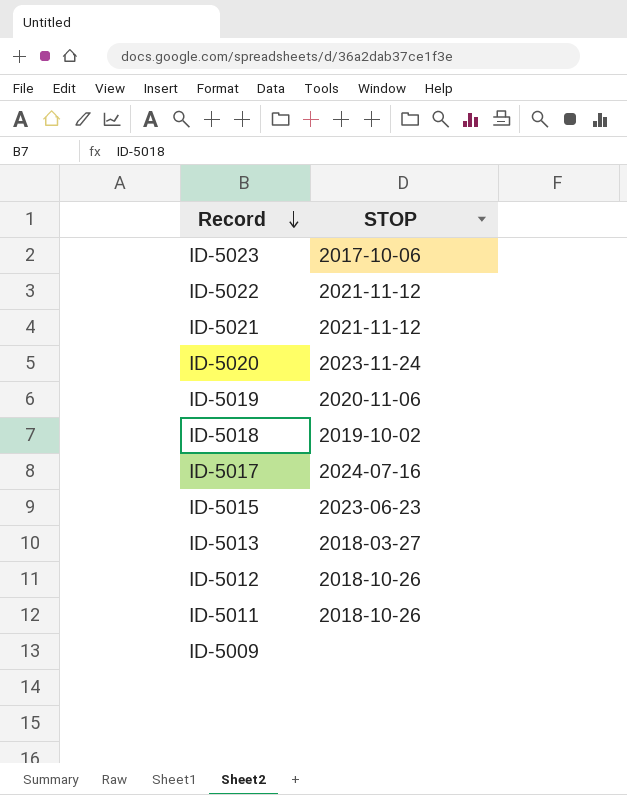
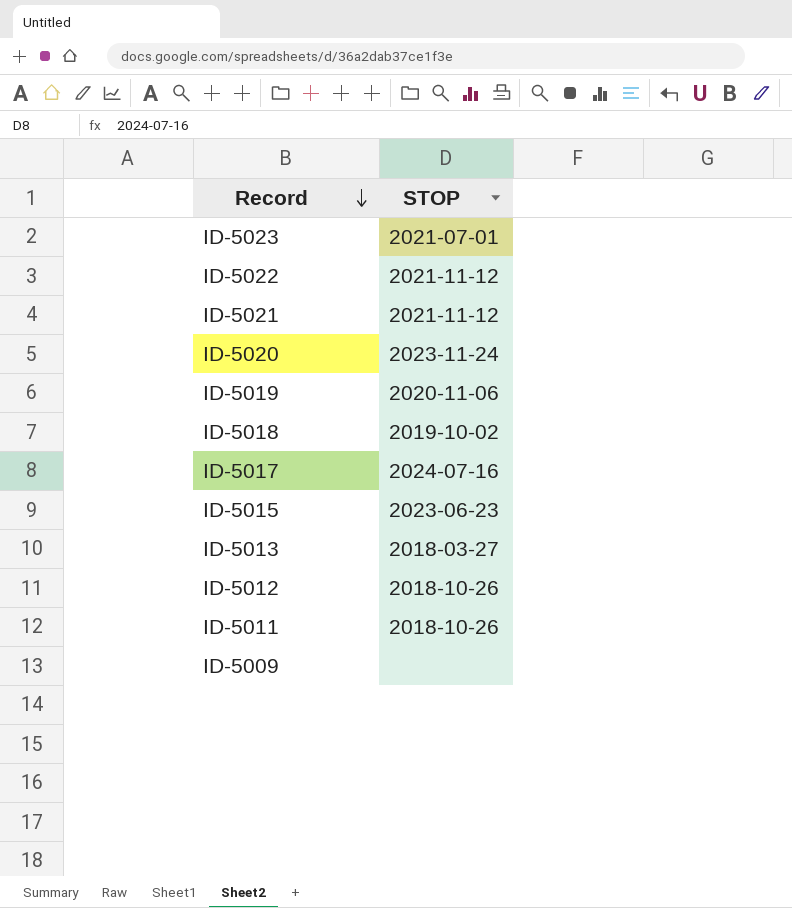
ID-5023 | STOP: 2017-10-06 -> 2021-07-01

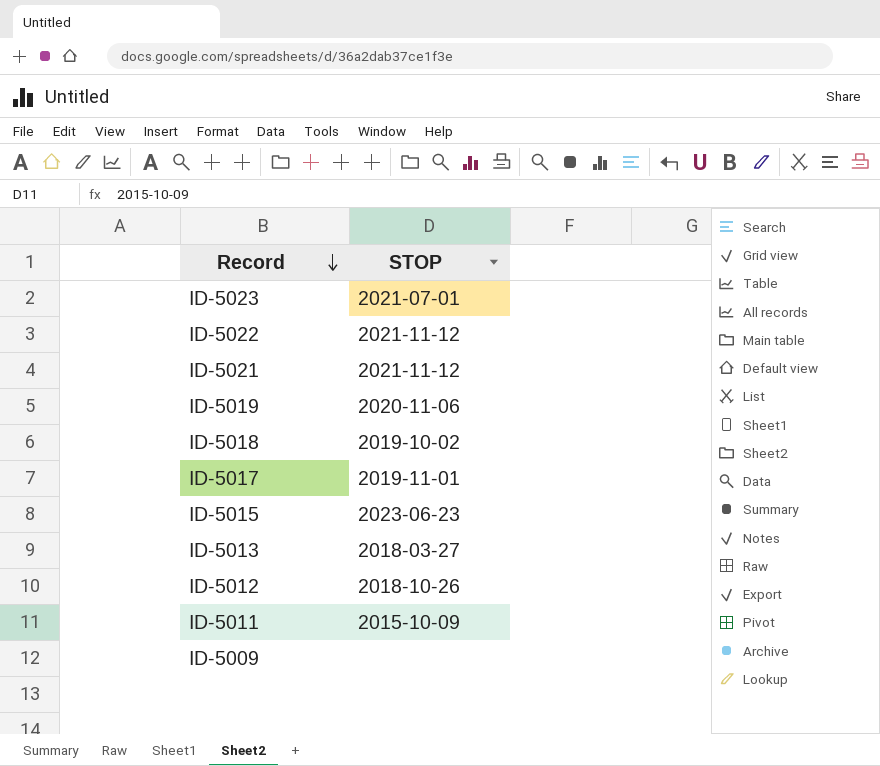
row ID-5020: 2023-11-24 -> none
ID-5017 | STOP: 2024-07-16 -> 2019-11-01
ID-5011 | STOP: 2018-10-26 -> 2015-10-09

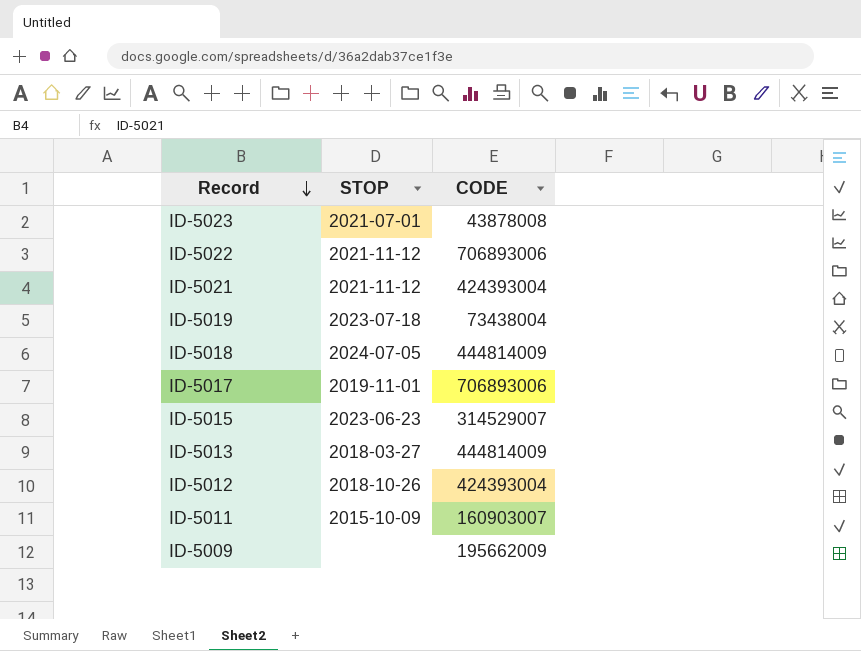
column CODE | position: none -> 3
ID-5019 | STOP: 2020-11-06 -> 2023-07-18
ID-5018 | STOP: 2019-10-02 -> 2024-07-05

